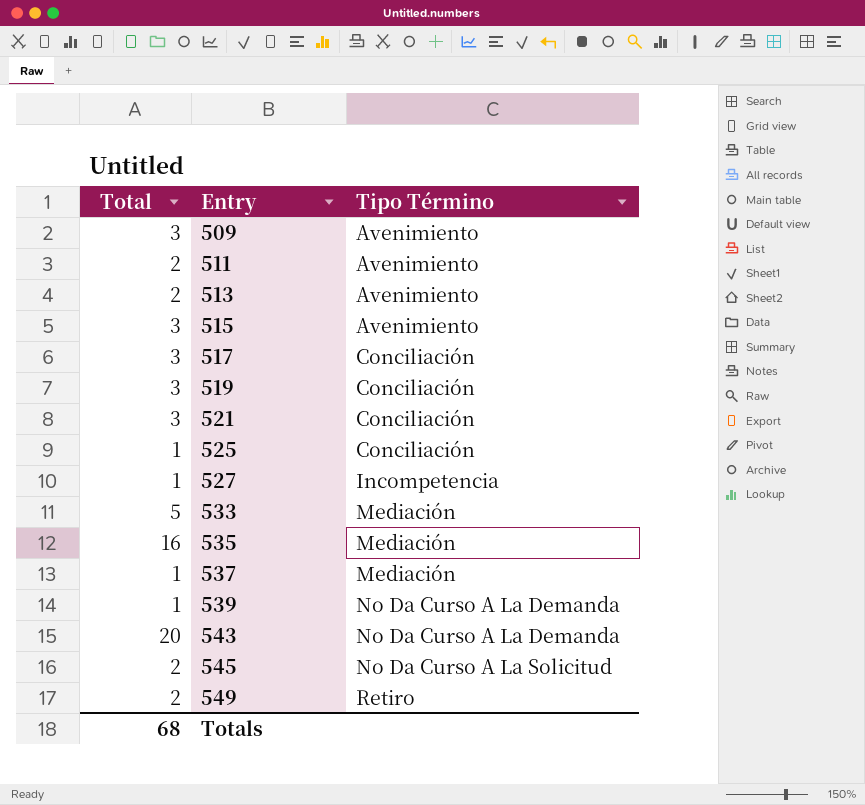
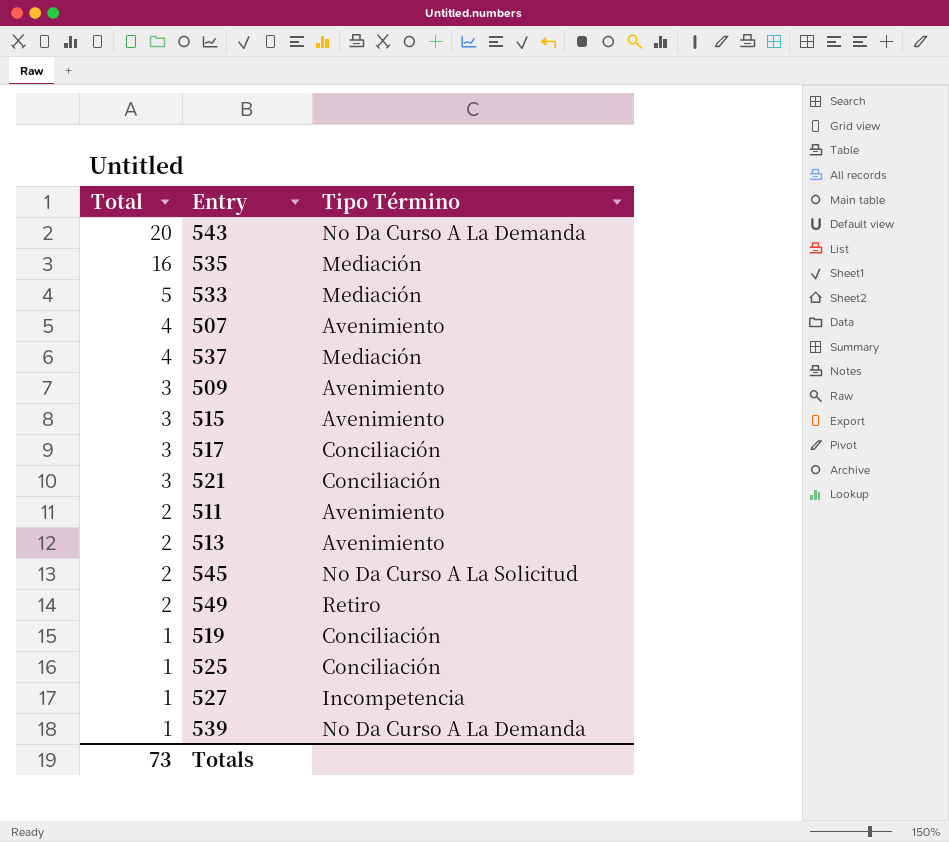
row order: Entry ascending -> Total descending
row 507: none -> 4 | Avenimiento
537 | Total: 1 -> 4
519 | Total: 3 -> 1
Totals | Total: 68 -> 73

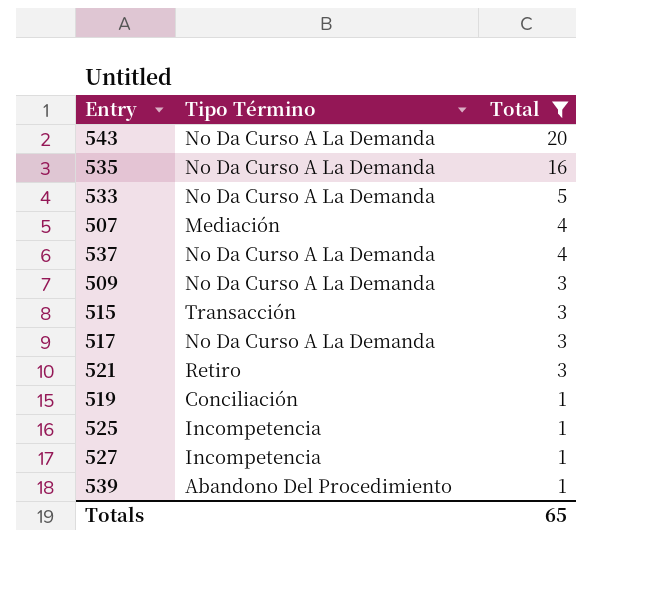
filter: none -> Total != 2
column Total | position: 1 -> 3
535 | Tipo Término: Mediación -> No Da Curso A La Demanda
533 | Tipo Término: Mediación -> No Da Curso A La Demanda
507 | Tipo Término: Avenimiento -> Mediación
537 | Tipo Término: Mediación -> No Da Curso A La Demanda
509 | Tipo Término: Avenimiento -> No Da Curso A La Demanda
515 | Tipo Término: Avenimiento -> Transacción
517 | Tipo Término: Conciliación -> No Da Curso A La Demanda
521 | Tipo Término: Conciliación -> Retiro
525 | Tipo Término: Conciliación -> Incompetencia
539 | Tipo Término: No Da Curso A La Demanda -> Abandono Del Procedimiento
Totals | Total: 73 -> 65

